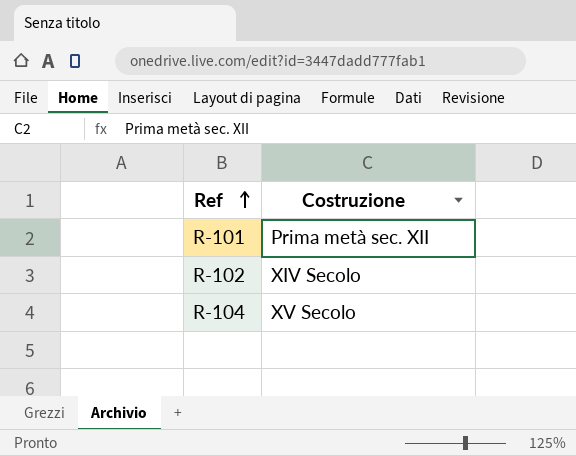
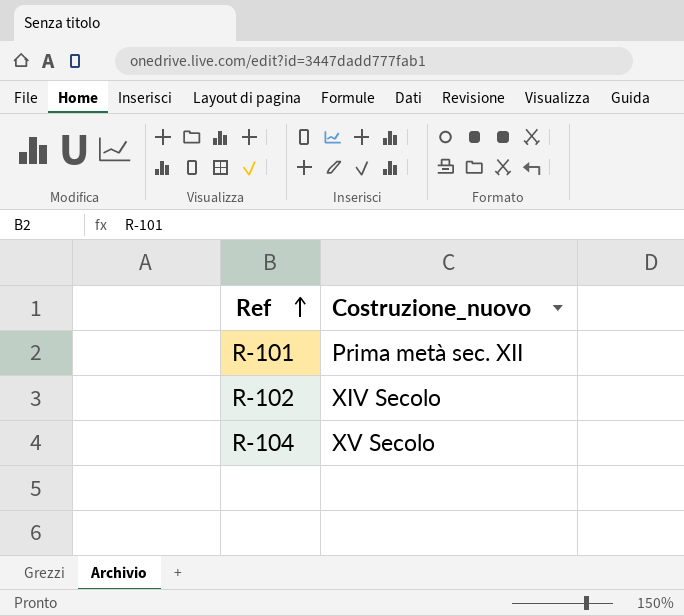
column name: Costruzione -> Costruzione_nuovo

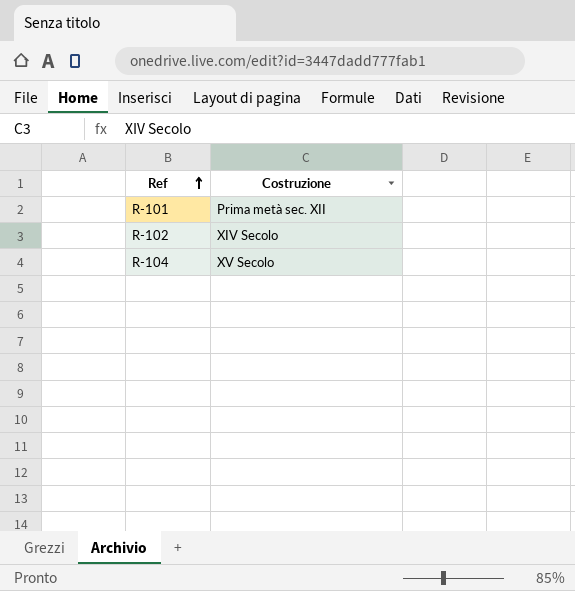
column name: Costruzione_nuovo -> Costruzione

